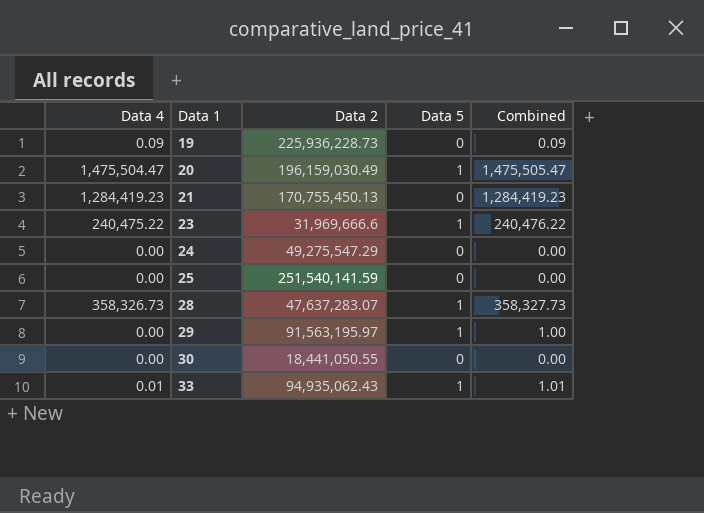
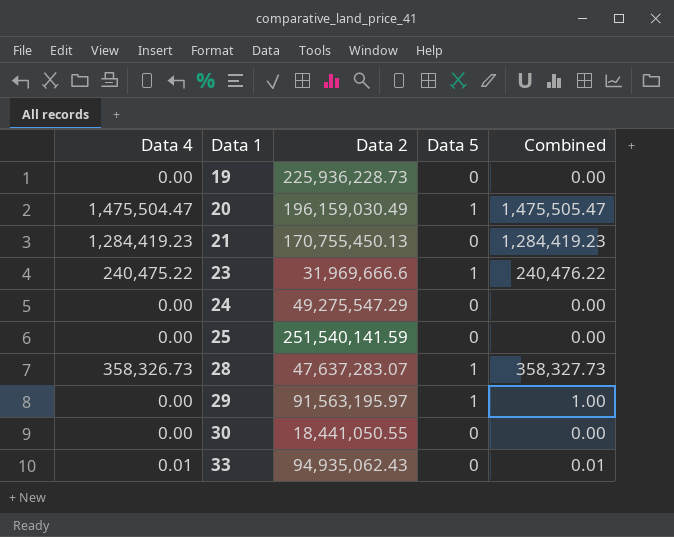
19 | Data 4: 0.09 -> 0.00
19 | Combined: 0.09 -> 0.00
33 | Data 5: 1 -> 0
33 | Combined: 1.01 -> 0.01

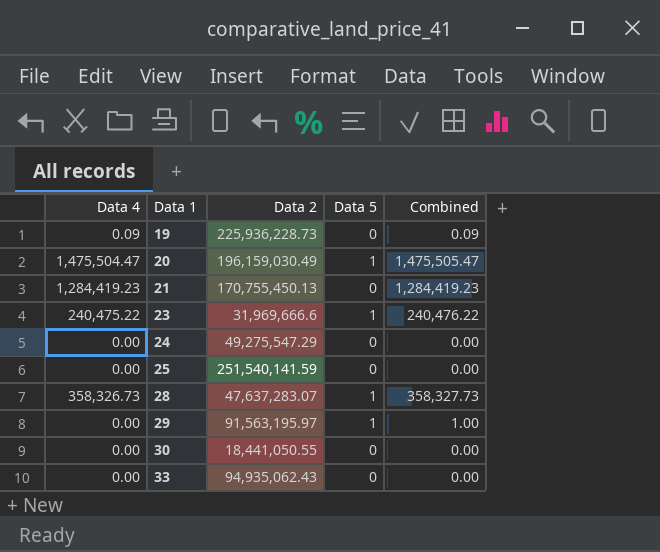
19 | Data 4: 0.00 -> 0.09
19 | Combined: 0.00 -> 0.09
33 | Data 4: 0.01 -> 0.00
33 | Combined: 0.01 -> 0.00

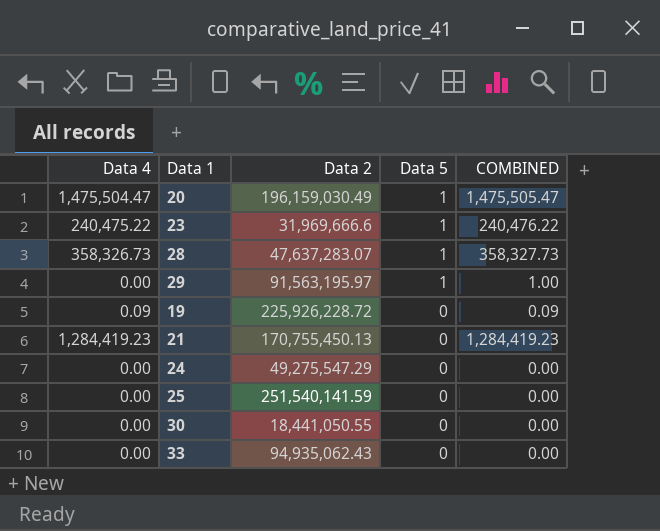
row order: Data 1 ascending -> Data 5 descending
column name: Combined -> COMBINED
19 | Data 2: 225,936,228.73 -> 225,926,228.72

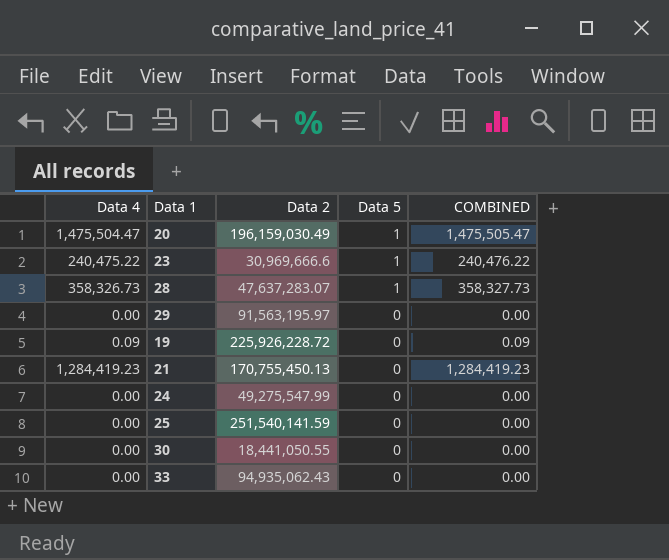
23 | Data 2: 31,969,666.6 -> 30,969,666.6
29 | Data 5: 1 -> 0
29 | COMBINED: 1.00 -> 0.00
24 | Data 2: 49,275,547.29 -> 49,275,547.99

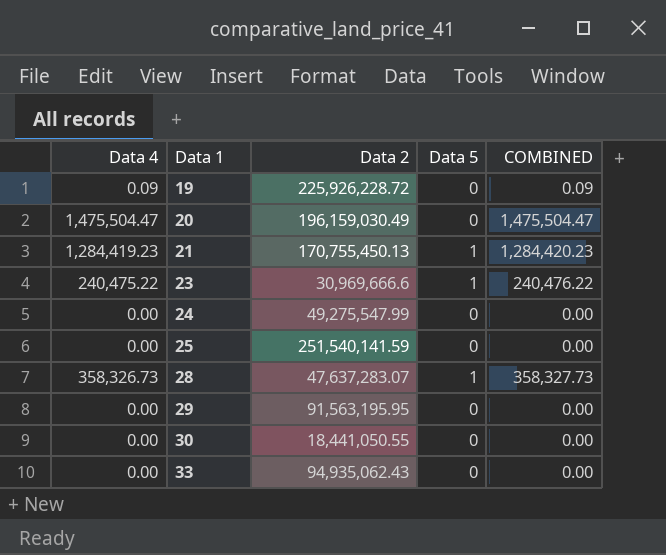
row order: Data 5 descending -> Data 1 ascending
20 | Data 5: 1 -> 0
20 | COMBINED: 1,475,505.47 -> 1,475,504.47
21 | Data 5: 0 -> 1
21 | COMBINED: 1,284,419.23 -> 1,284,420.23
29 | Data 2: 91,563,195.97 -> 91,563,195.95

